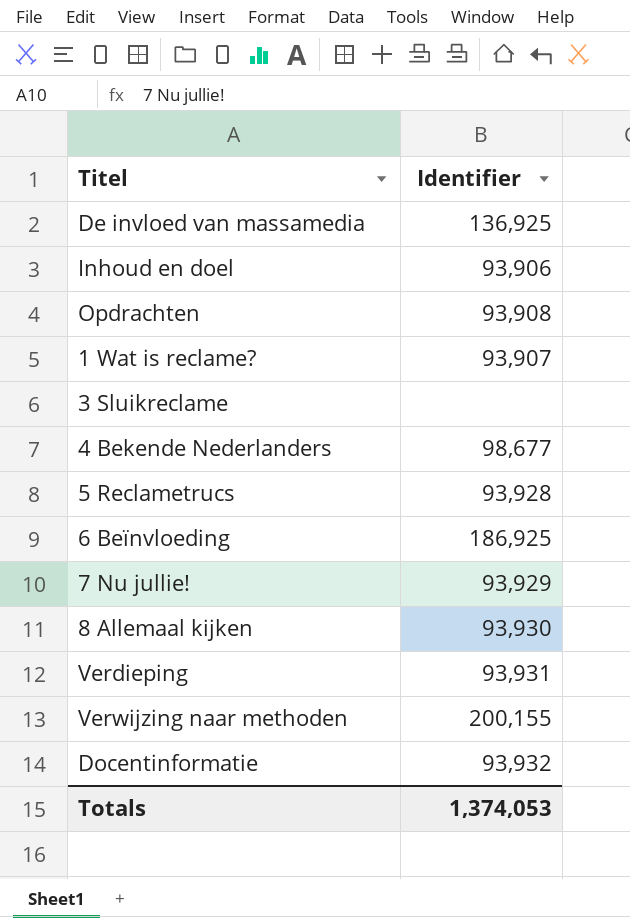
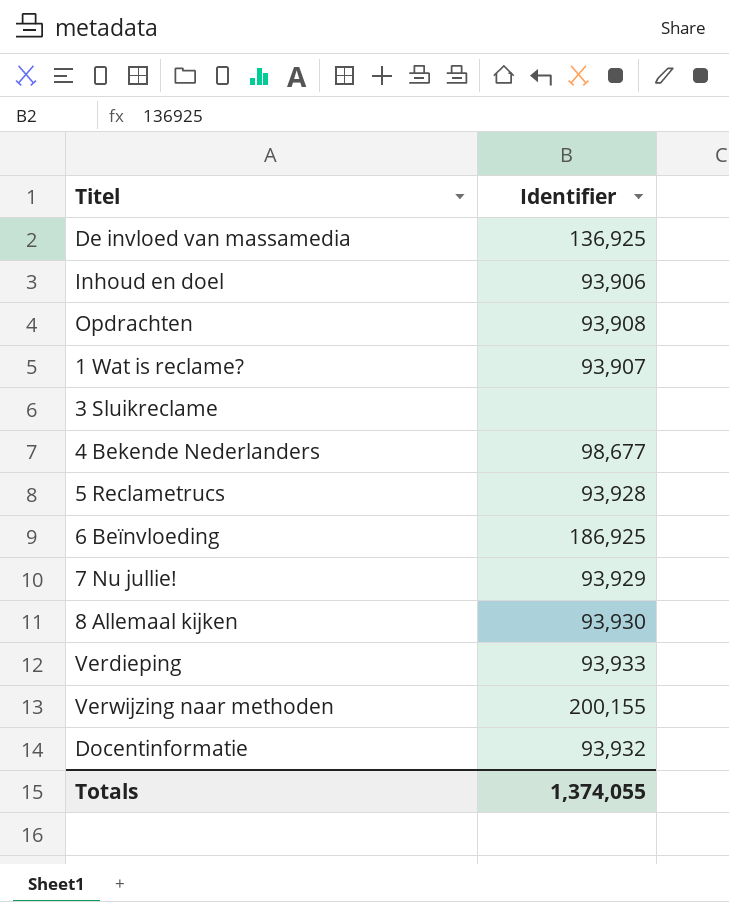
Verdieping | Identifier: 93,931 -> 93,933
Totals | Identifier: 1,374,053 -> 1,374,055

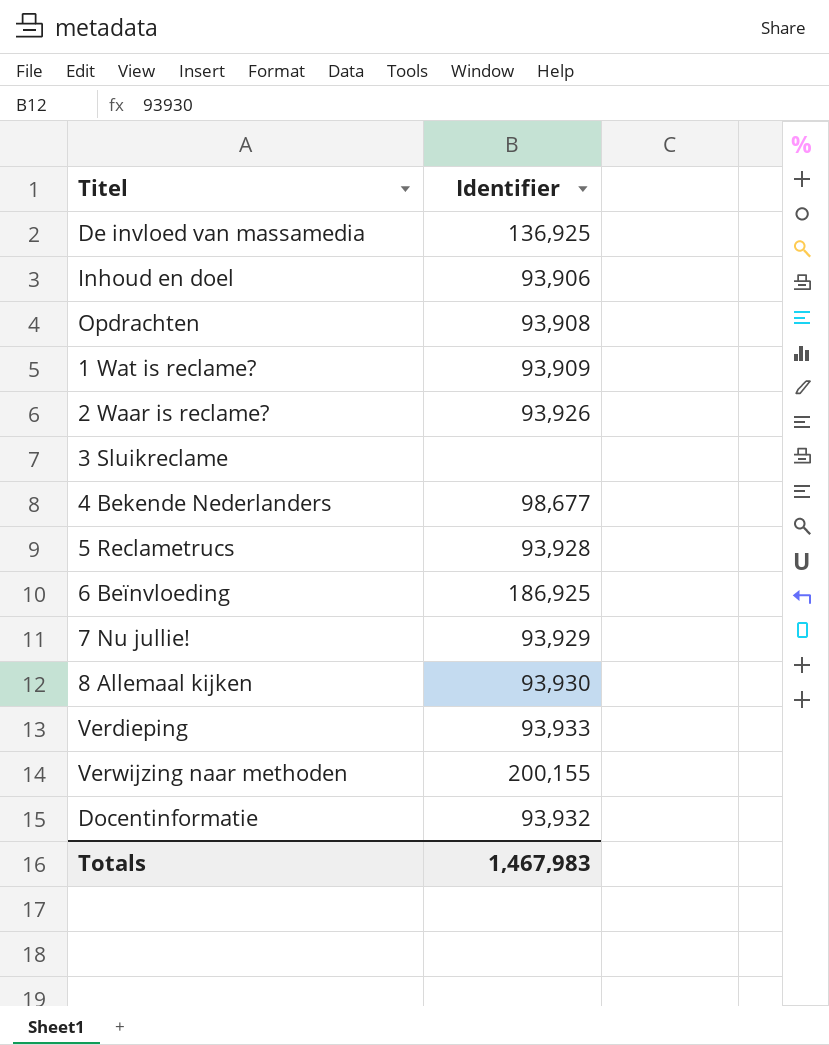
1 Wat is reclame? | Identifier: 93,907 -> 93,909
row 2 Waar is reclame?: none -> 93,926
Totals | Identifier: 1,374,055 -> 1,467,983

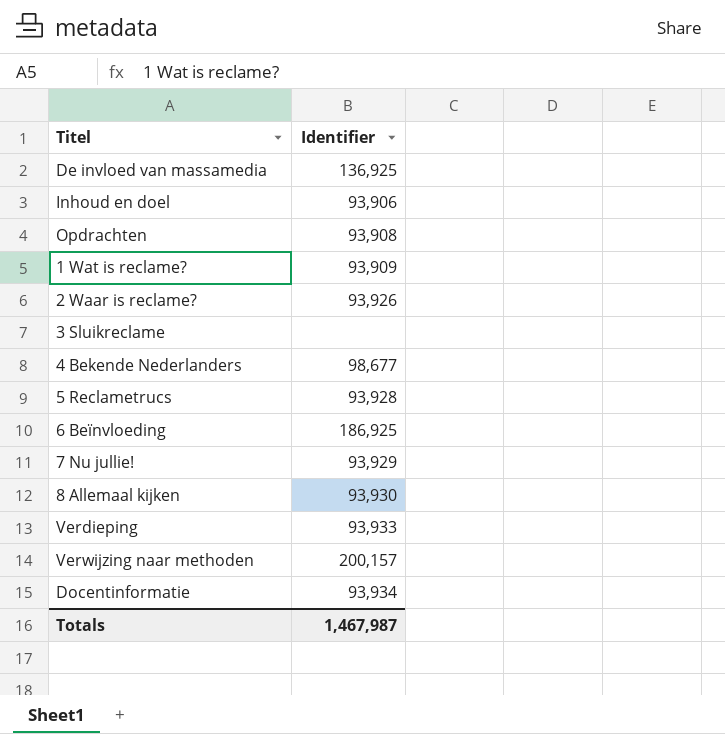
Verwijzing naar methoden | Identifier: 200,155 -> 200,157
Docentinformatie | Identifier: 93,932 -> 93,934
Totals | Identifier: 1,467,983 -> 1,467,987

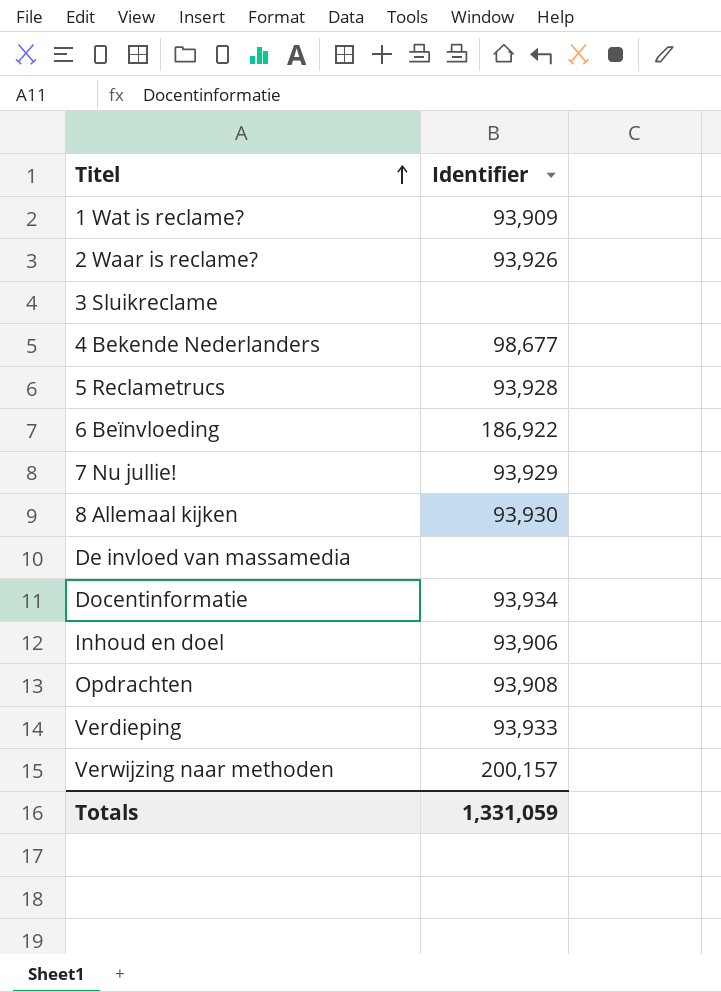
row order: none -> Titel ascending
6 Beïnvloeding | Identifier: 186,925 -> 186,922
De invloed van massamedia | Identifier: 136,925 -> none
Totals | Identifier: 1,467,987 -> 1,331,059

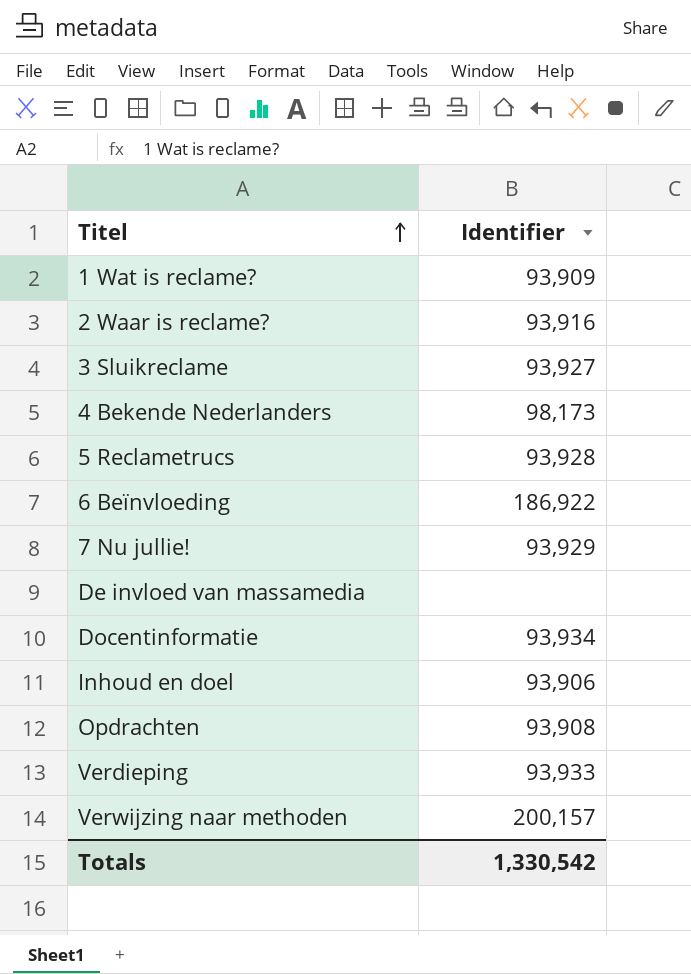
row 8 Allemaal kijken: 93,930 -> none
2 Waar is reclame? | Identifier: 93,926 -> 93,916
3 Sluikreclame | Identifier: none -> 93,927
4 Bekende Nederlanders | Identifier: 98,677 -> 98,173
Totals | Identifier: 1,331,059 -> 1,330,542

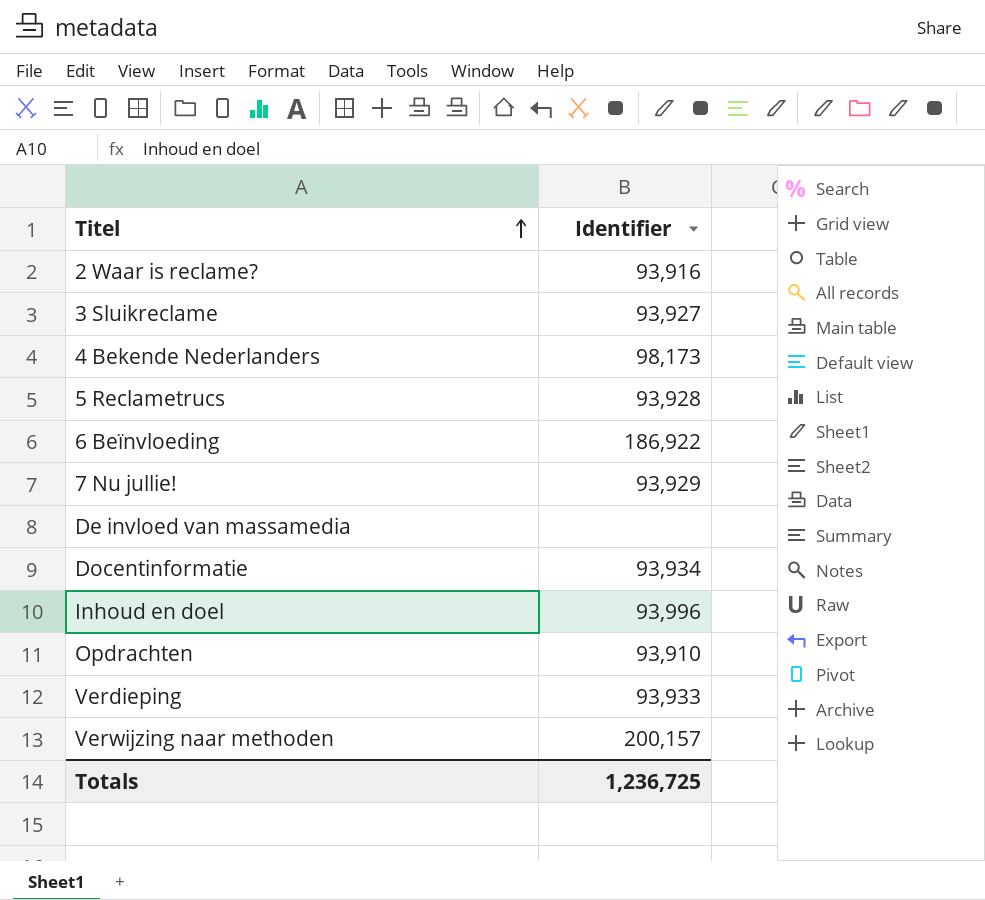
row 1 Wat is reclame?: 93,909 -> none
Inhoud en doel | Identifier: 93,906 -> 93,996
Opdrachten | Identifier: 93,908 -> 93,910
Totals | Identifier: 1,330,542 -> 1,236,725

